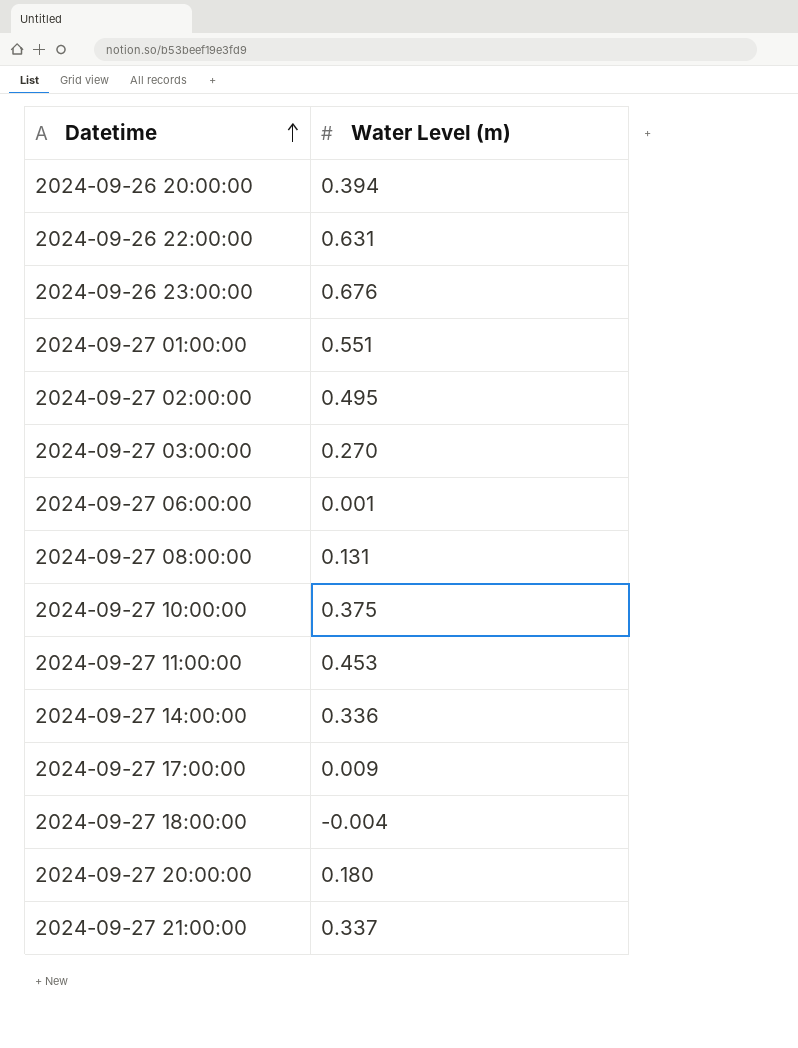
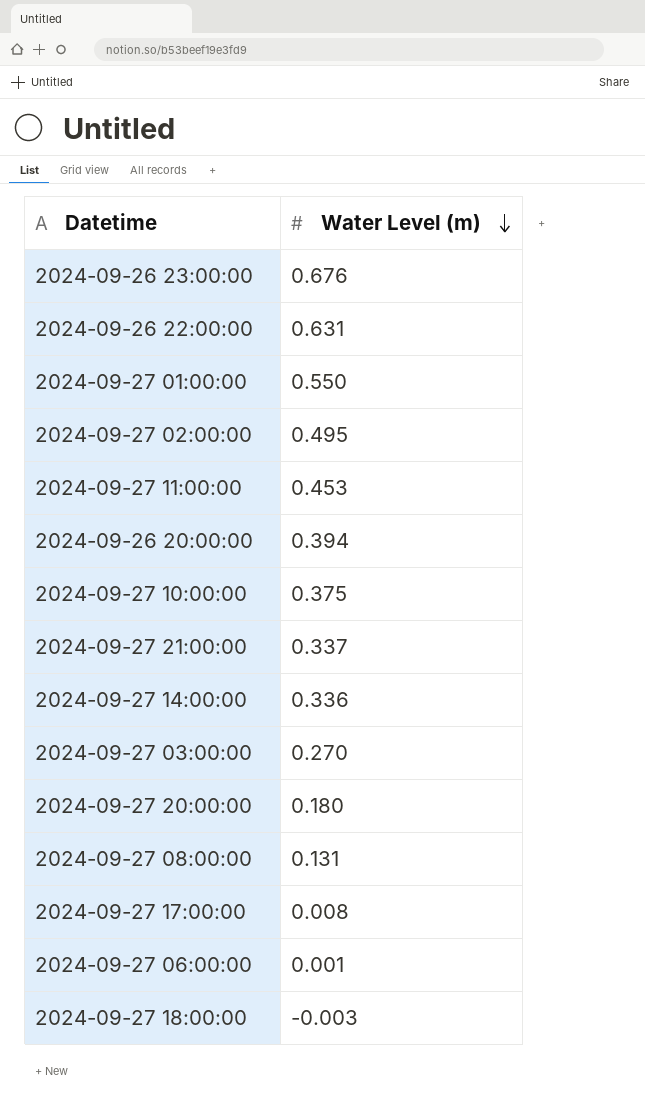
row order: Datetime ascending -> Water Level (m) descending
2024-09-27 01:00:00 | Water Level (m): 0.551 -> 0.550
2024-09-27 17:00:00 | Water Level (m): 0.009 -> 0.008
2024-09-27 18:00:00 | Water Level (m): -0.004 -> -0.003

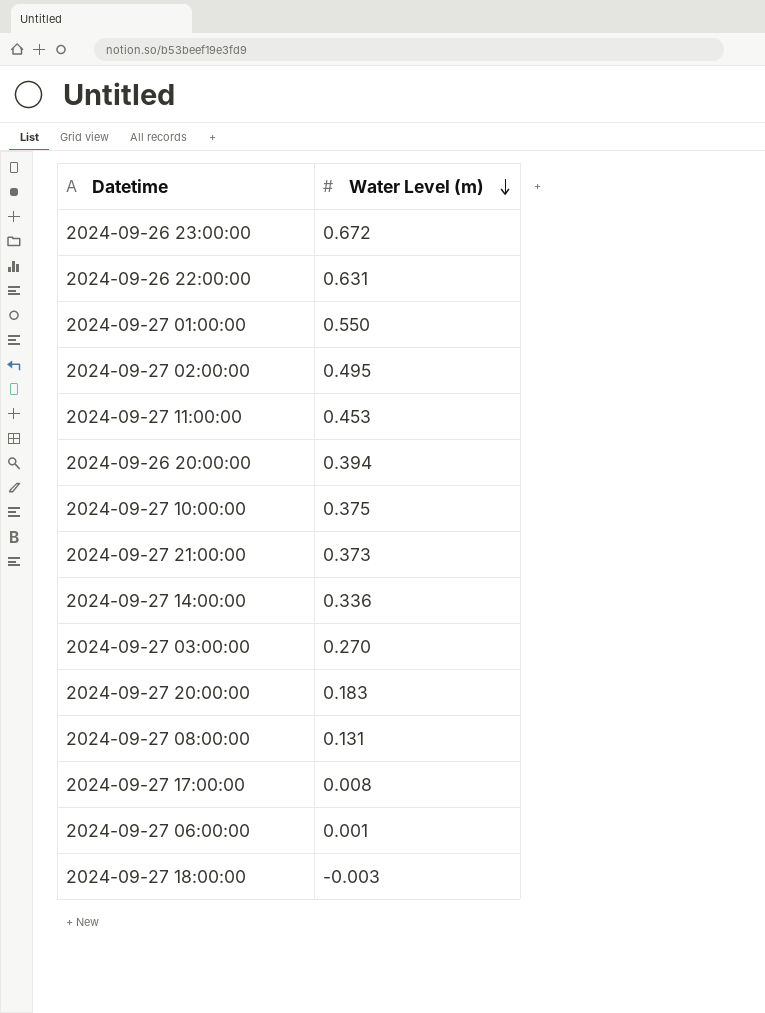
2024-09-26 23:00:00 | Water Level (m): 0.676 -> 0.672
2024-09-27 21:00:00 | Water Level (m): 0.337 -> 0.373
2024-09-27 20:00:00 | Water Level (m): 0.180 -> 0.183

